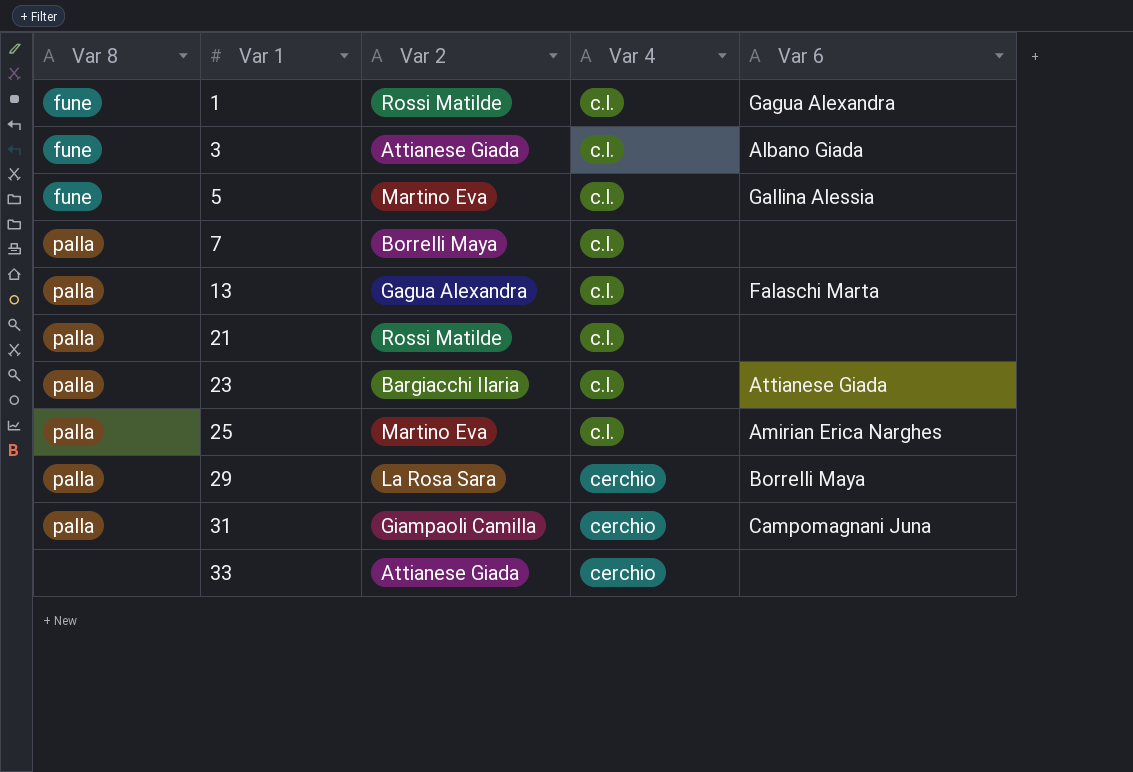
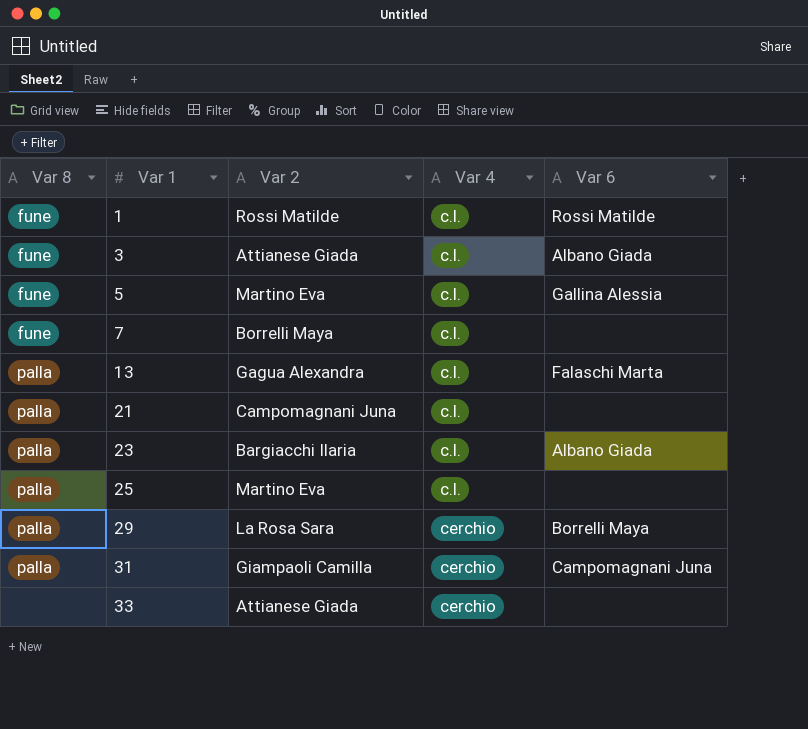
1 | Var 6: Gagua Alexandra -> Rossi Matilde
7 | Var 8: palla -> fune
21 | Var 2: Rossi Matilde -> Campomagnani Juna
23 | Var 6: Attianese Giada -> Albano Giada
25 | Var 6: Amirian Erica Narghes -> none

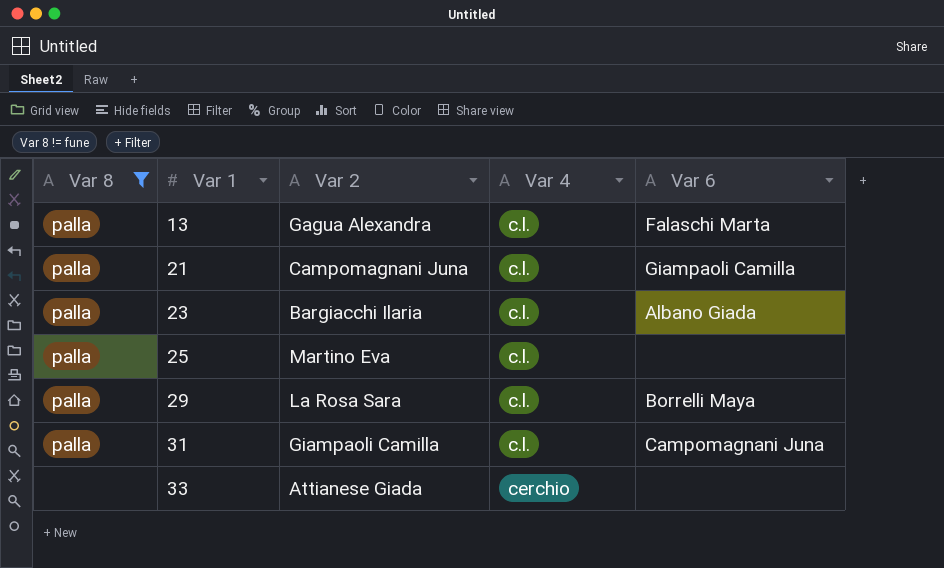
filter: none -> Var 8 != fune
21 | Var 6: none -> Giampaoli Camilla
29 | Var 4: cerchio -> c.l.
31 | Var 4: cerchio -> c.l.

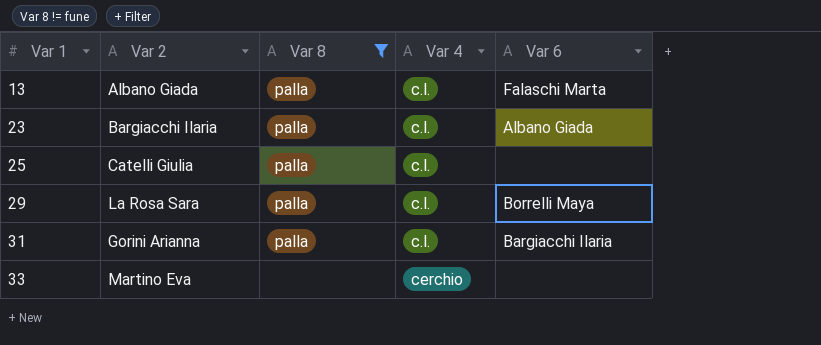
column Var 8 | position: 1 -> 3
row 21: palla | Campomagnani Juna | c.l. | Giampaoli Camilla -> none
13 | Var 2: Gagua Alexandra -> Albano Giada
25 | Var 2: Martino Eva -> Catelli Giulia
31 | Var 2: Giampaoli Camilla -> Gorini Arianna
31 | Var 6: Campomagnani Juna -> Bargiacchi Ilaria
33 | Var 2: Attianese Giada -> Martino Eva

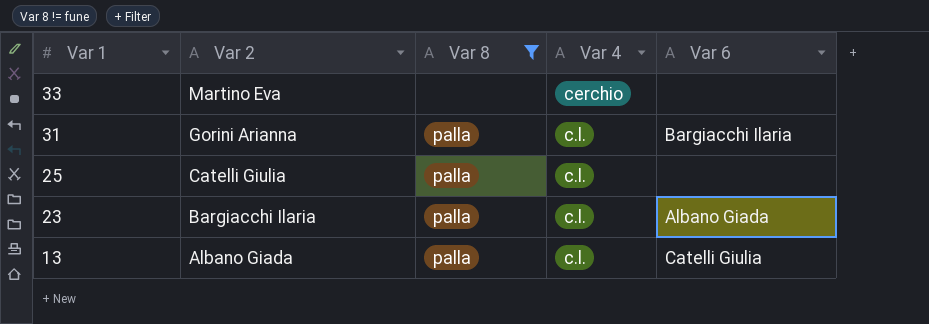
row order: Var 1 ascending -> Var 1 descending
row 29: La Rosa Sara | palla | c.l. | Borrelli Maya -> none
13 | Var 6: Falaschi Marta -> Catelli Giulia

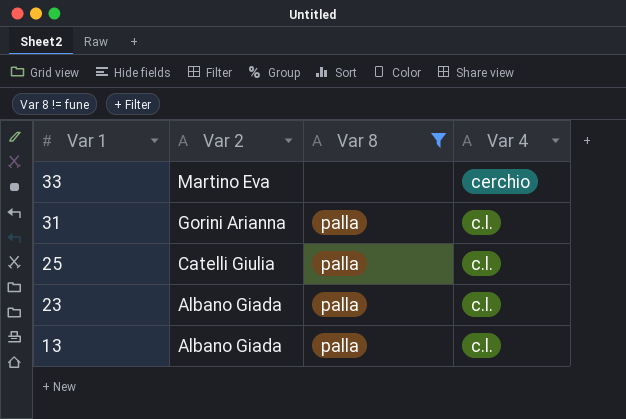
column Var 6 | position: 5 -> none
23 | Var 2: Bargiacchi Ilaria -> Albano Giada

